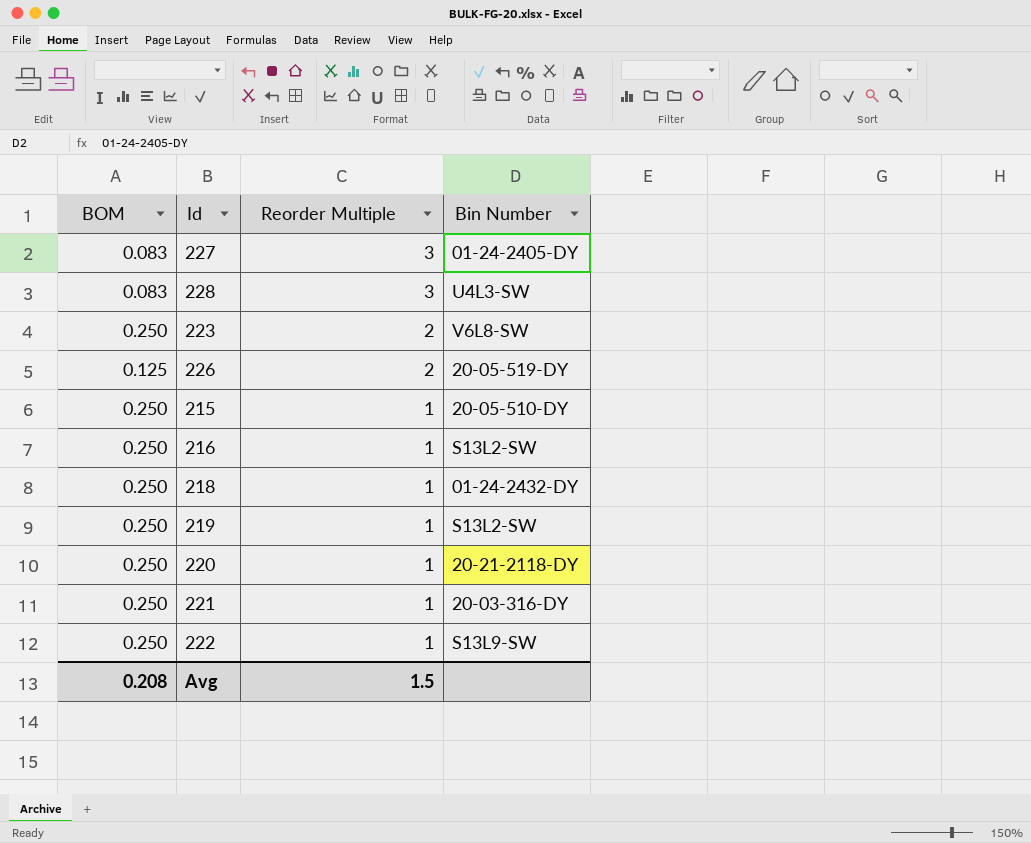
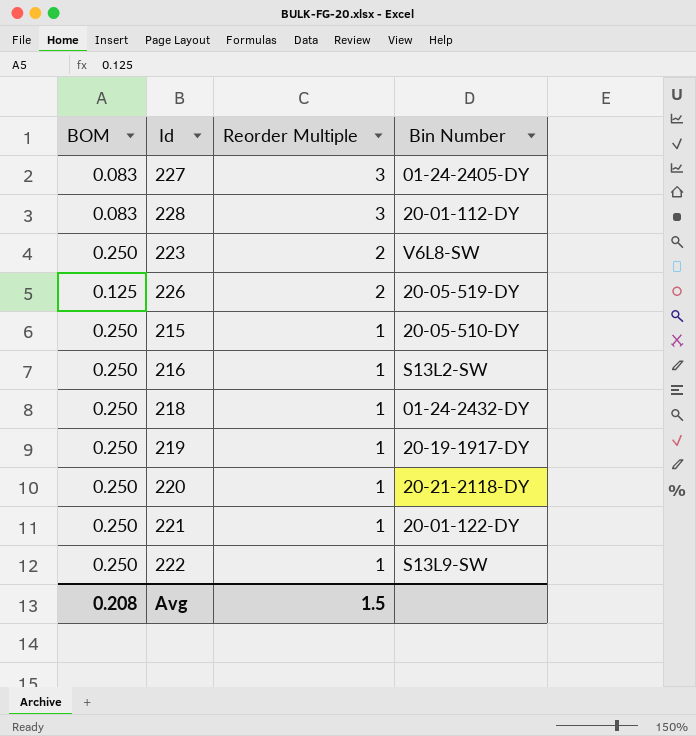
228 | Bin Number: U4L3-SW -> 20-01-112-DY
219 | Bin Number: S13L2-SW -> 20-19-1917-DY
221 | Bin Number: 20-03-316-DY -> 20-01-122-DY

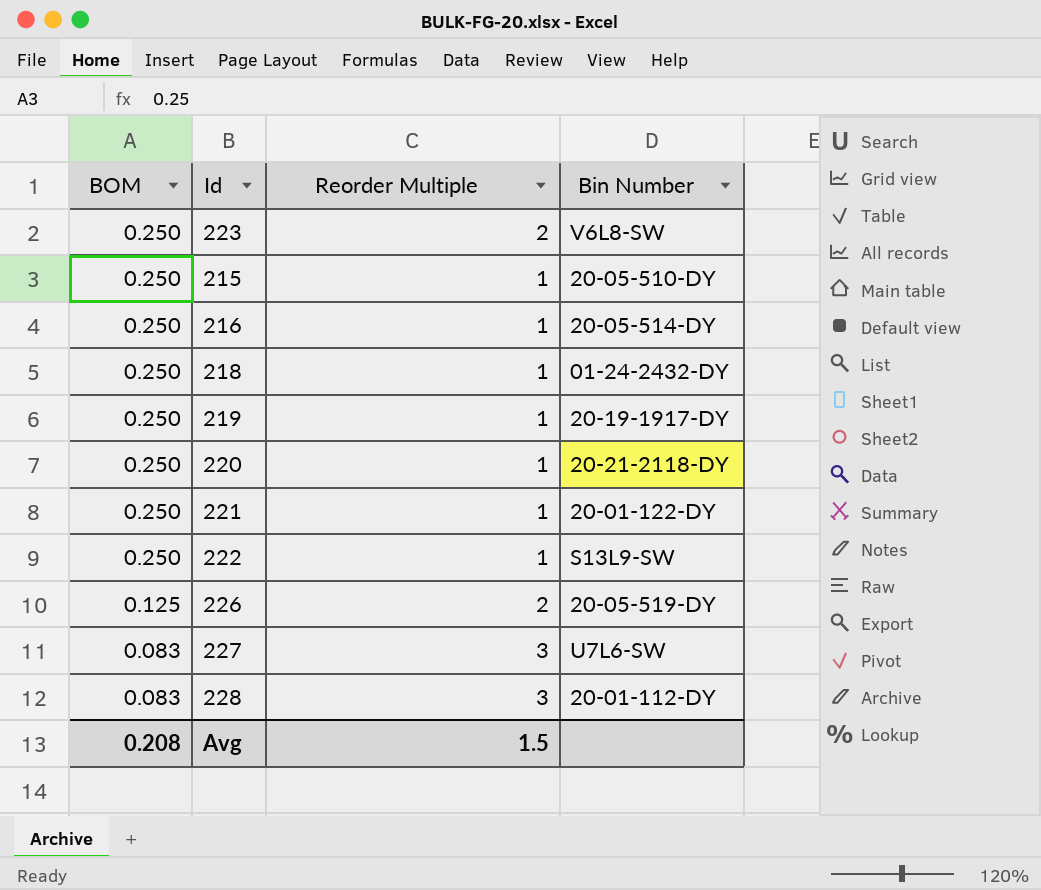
row order: Reorder Multiple descending -> BOM descending
216 | Bin Number: S13L2-SW -> 20-05-514-DY
227 | Bin Number: 01-24-2405-DY -> U7L6-SW

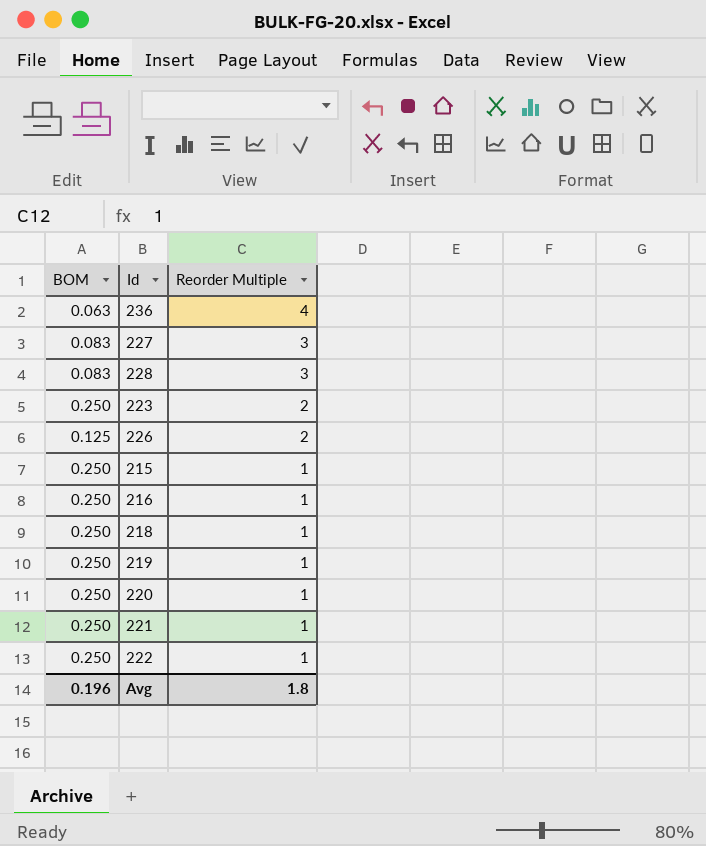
row order: BOM descending -> Reorder Multiple descending
column Bin Number | position: 4 -> none
row 236: none -> 0.063 | 4
Avg | BOM: 0.208 -> 0.196
Avg | Reorder Multiple: 1.5 -> 1.8

